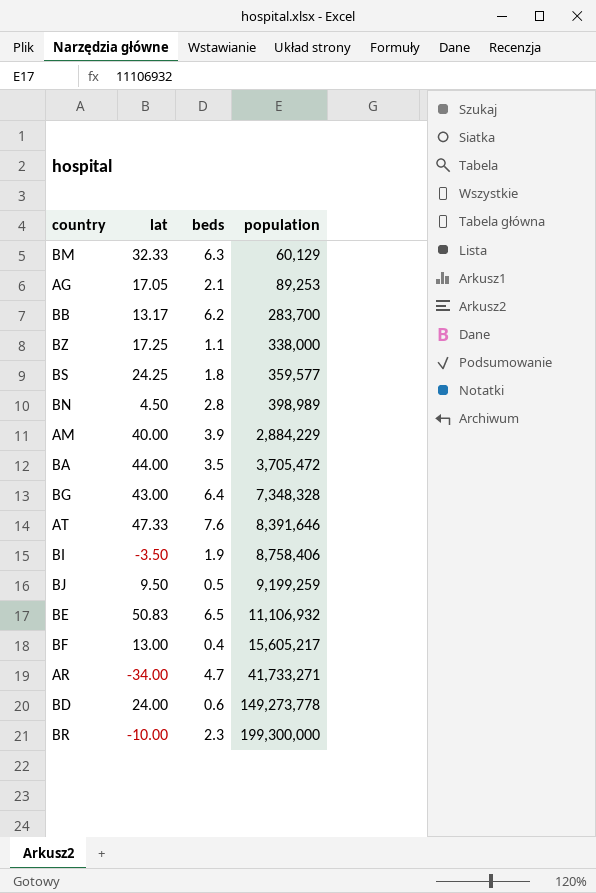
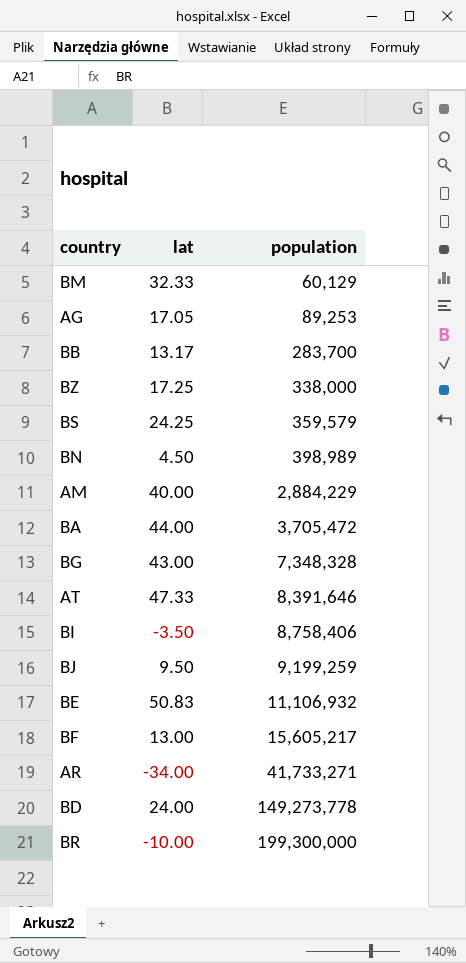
column beds | position: 3 -> none
BS | population: 359,577 -> 359,579

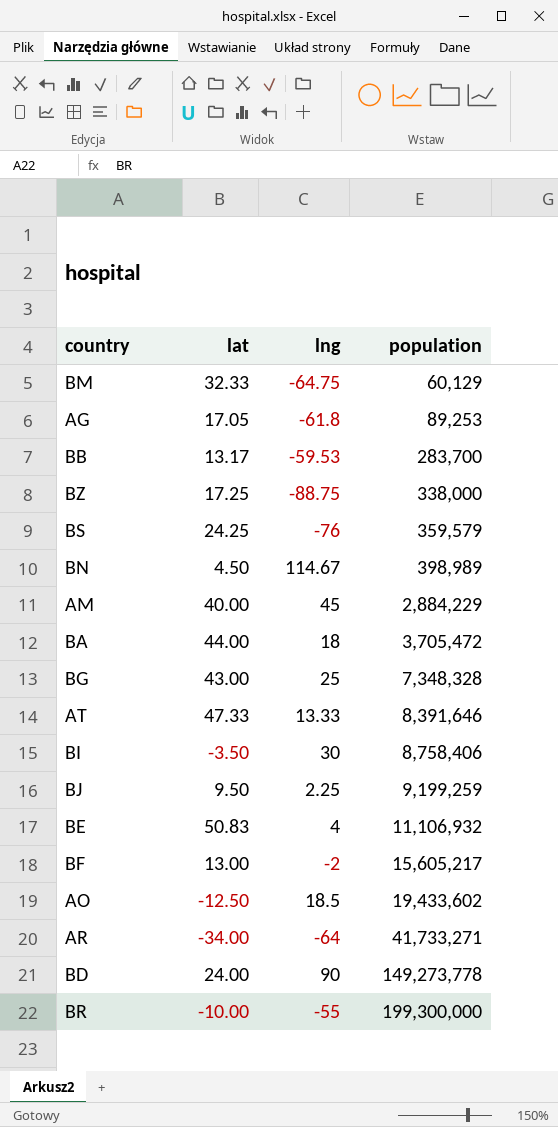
column lng | position: none -> 3
row AO: none -> -12.50 | 18.5 | 19,433,602

